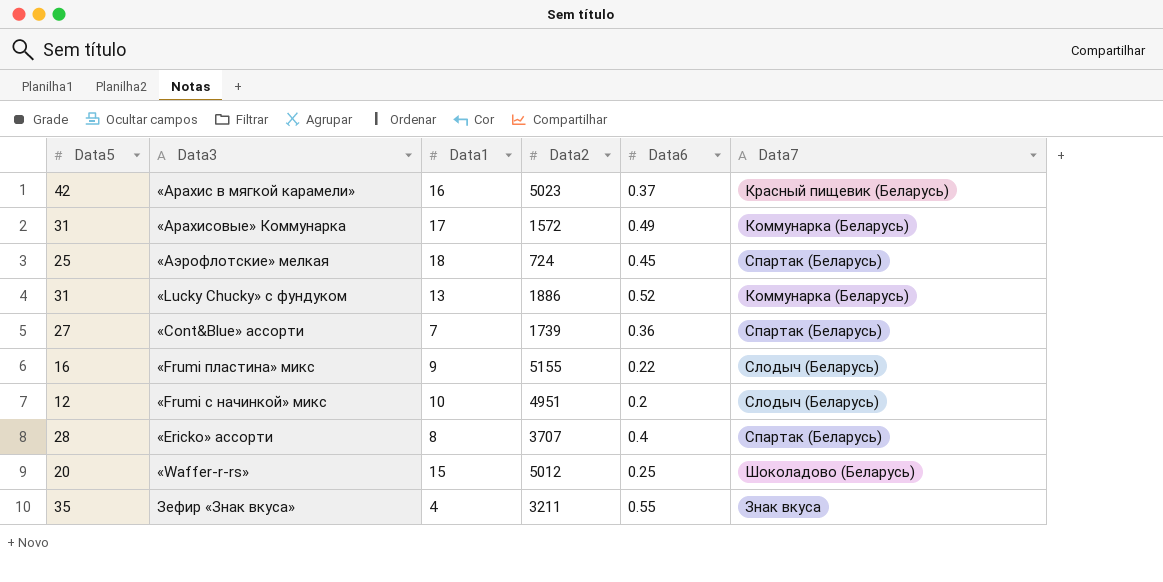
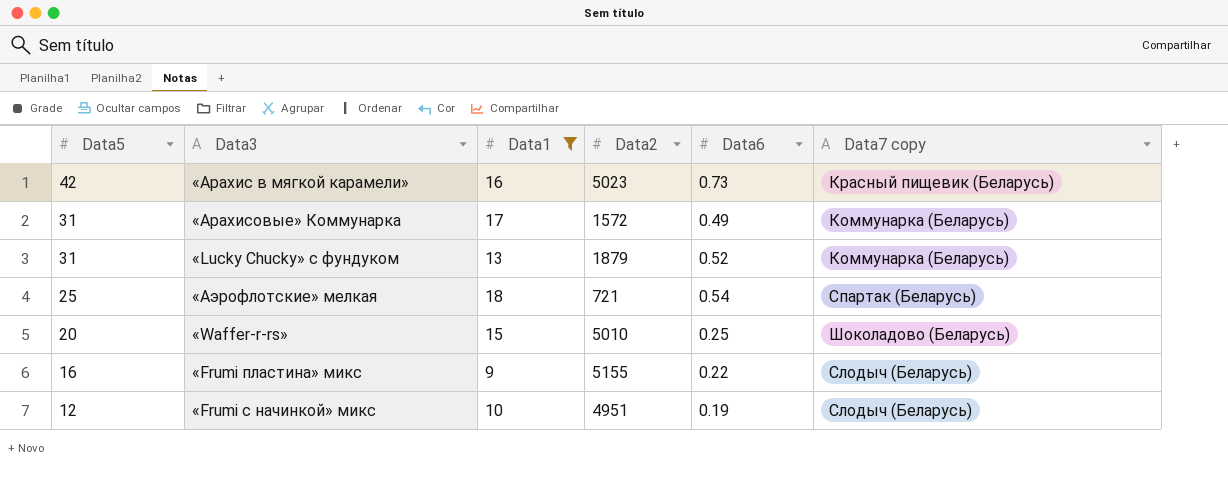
filter: none -> Data1 >= 9
row order: none -> Data5 descending
column name: Data7 -> Data7 copy
«Арахис в мягкой карамели» | Data6: 0.37 -> 0.73
«Lucky Chucky» с фундуком | Data2: 1886 -> 1879
«Аэрофлотские» мелкая | Data2: 724 -> 721
«Аэрофлотские» мелкая | Data6: 0.45 -> 0.54
«Waffer-r-rs» | Data2: 5012 -> 5010
«Frumi с начинкой» микс | Data6: 0.2 -> 0.19

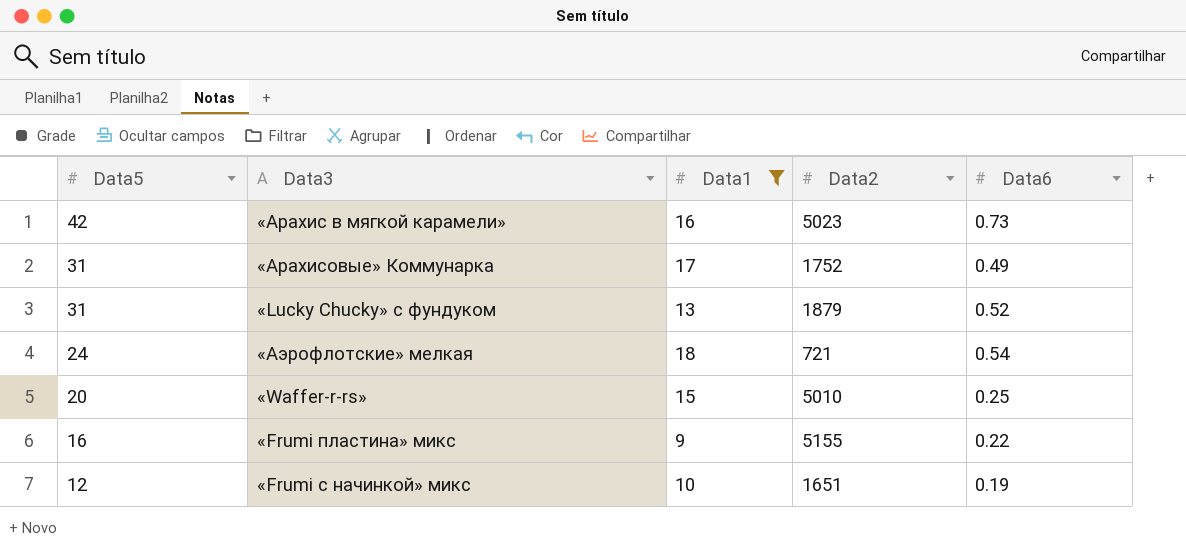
column Data7 copy | position: 6 -> none
«Арахисовые» Коммунарка | Data2: 1572 -> 1752
«Аэрофлотские» мелкая | Data5: 25 -> 24
«Frumi с начинкой» микс | Data2: 4951 -> 1651

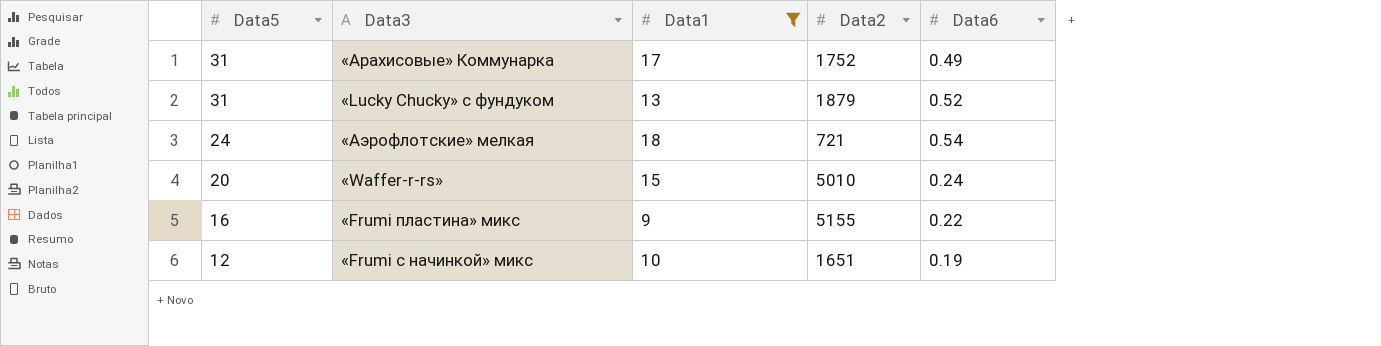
row «Арахис в мягкой карамели»: 42 | 16 | 5023 | 0.73 -> none
«Waffer-r-rs» | Data6: 0.25 -> 0.24

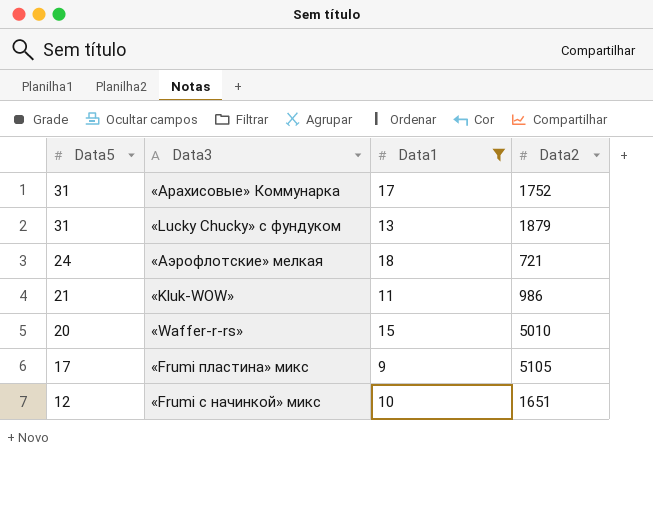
column Data6 | position: 5 -> none
row «Kluk-WOW»: none -> 21 | 11 | 986
«Frumi пластина» микс | Data5: 16 -> 17
«Frumi пластина» микс | Data2: 5155 -> 5105

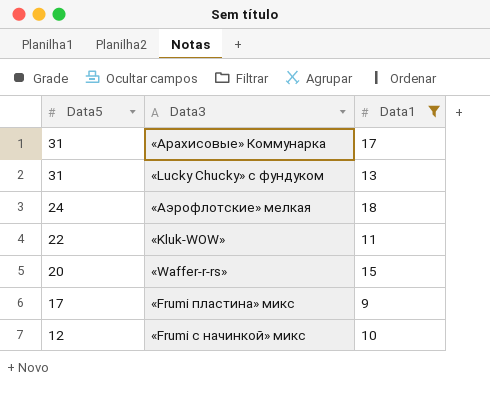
column Data2 | position: 4 -> none
«Kluk-WOW» | Data5: 21 -> 22

